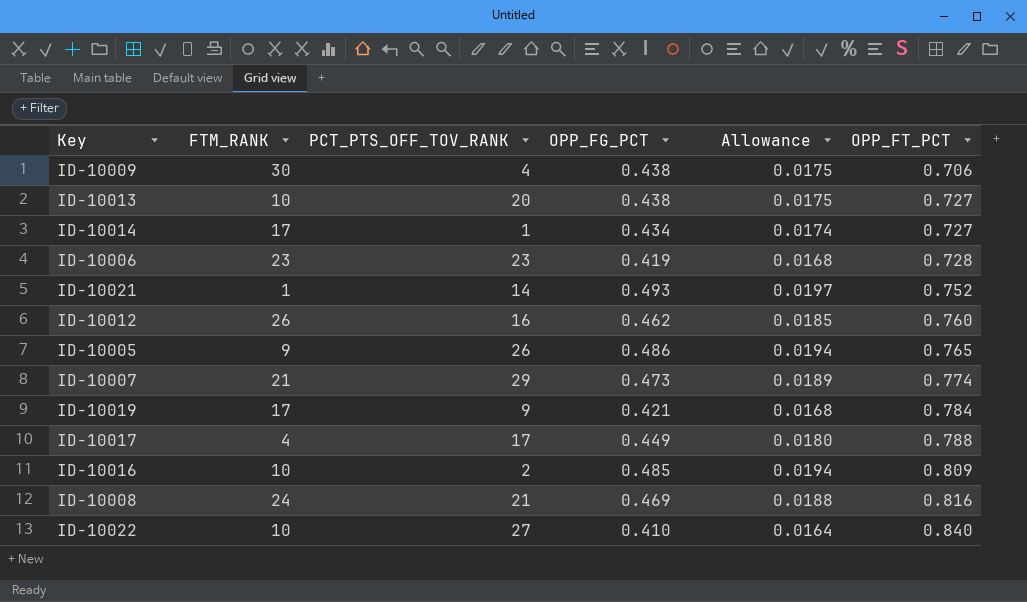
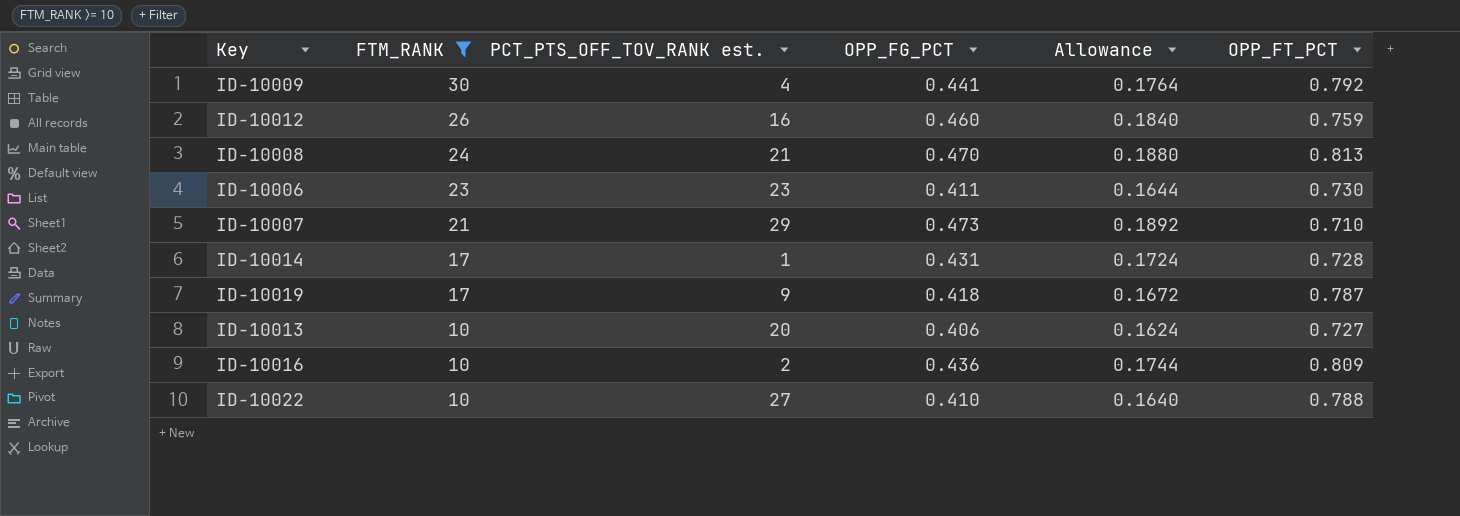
filter: none -> FTM_RANK >= 10
row order: OPP_FT_PCT ascending -> FTM_RANK descending
column name: PCT_PTS_OFF_TOV_RANK -> PCT_PTS_OFF_TOV_RANK est.
column Allowance | formula: [OPP_FG_PCT] * 0.04 -> [OPP_FG_PCT] * 0.4
ID-10009 | OPP_FG_PCT: 0.438 -> 0.441
ID-10009 | OPP_FT_PCT: 0.706 -> 0.792
ID-10012 | OPP_FG_PCT: 0.462 -> 0.460
ID-10012 | OPP_FT_PCT: 0.760 -> 0.759
ID-10008 | OPP_FG_PCT: 0.469 -> 0.470
ID-10008 | OPP_FT_PCT: 0.816 -> 0.813
ID-10006 | OPP_FG_PCT: 0.419 -> 0.411
ID-10006 | OPP_FT_PCT: 0.728 -> 0.730
ID-10007 | OPP_FT_PCT: 0.774 -> 0.710
ID-10014 | OPP_FG_PCT: 0.434 -> 0.431
ID-10014 | OPP_FT_PCT: 0.727 -> 0.728
ID-10019 | OPP_FG_PCT: 0.421 -> 0.418
ID-10019 | OPP_FT_PCT: 0.784 -> 0.787
ID-10013 | OPP_FG_PCT: 0.438 -> 0.406
ID-10016 | OPP_FG_PCT: 0.485 -> 0.436
ID-10022 | OPP_FT_PCT: 0.840 -> 0.788

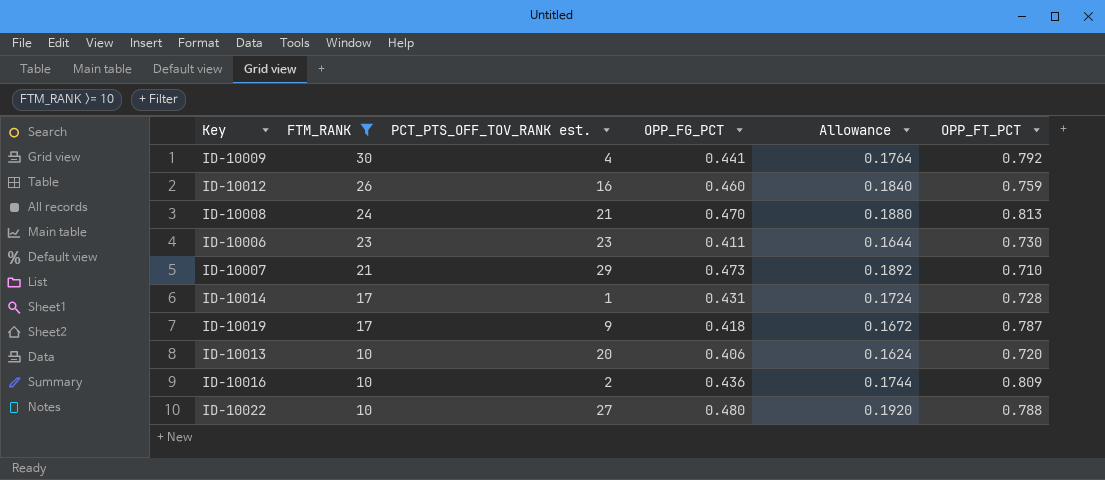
ID-10013 | OPP_FT_PCT: 0.727 -> 0.720
ID-10022 | OPP_FG_PCT: 0.410 -> 0.480
ID-10022 | Allowance: 0.1640 -> 0.1920

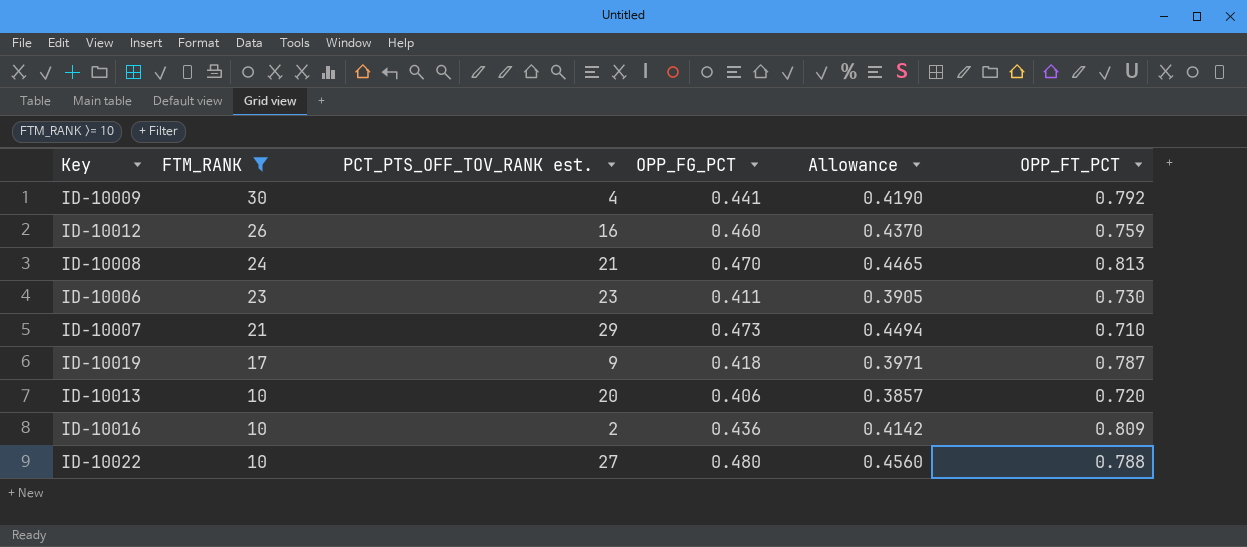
column Allowance | formula: [OPP_FG_PCT] * 0.4 -> [OPP_FG_PCT] * 0.95
row ID-10014: 17 | 1 | 0.431 | 0.1724 | 0.728 -> none

